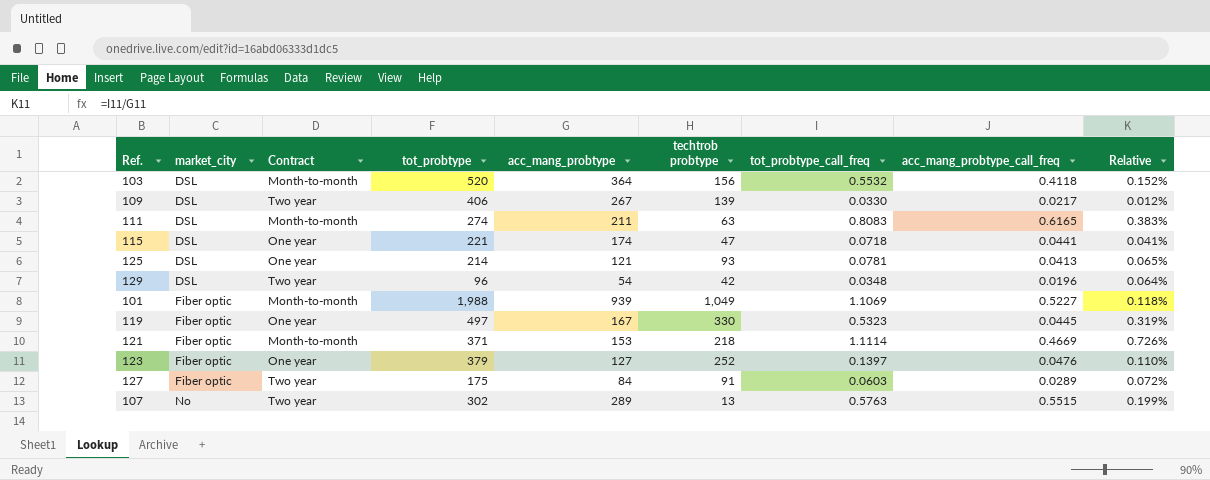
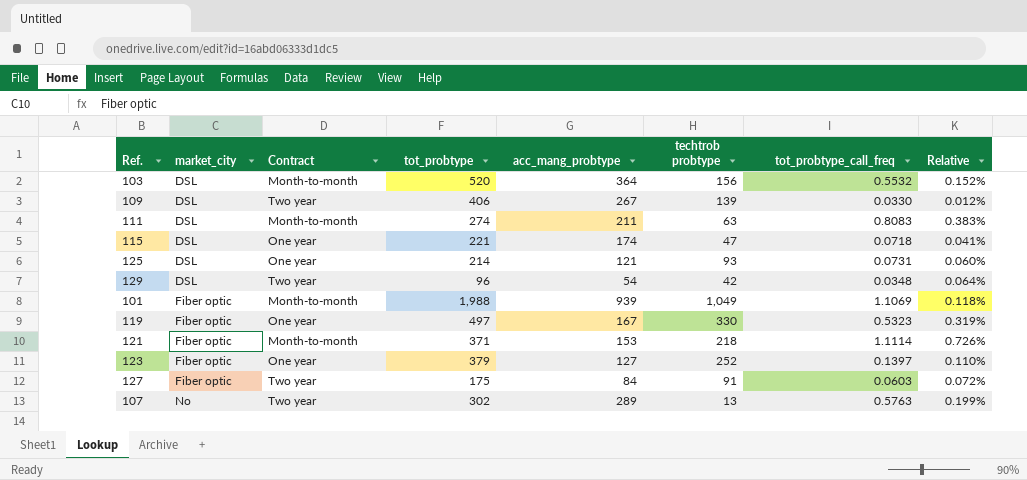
column acc_mang_probtype_call_freq | position: 8 -> none
125 | tot_probtype_call_freq: 0.0781 -> 0.0731
125 | Relative: 0.065% -> 0.060%

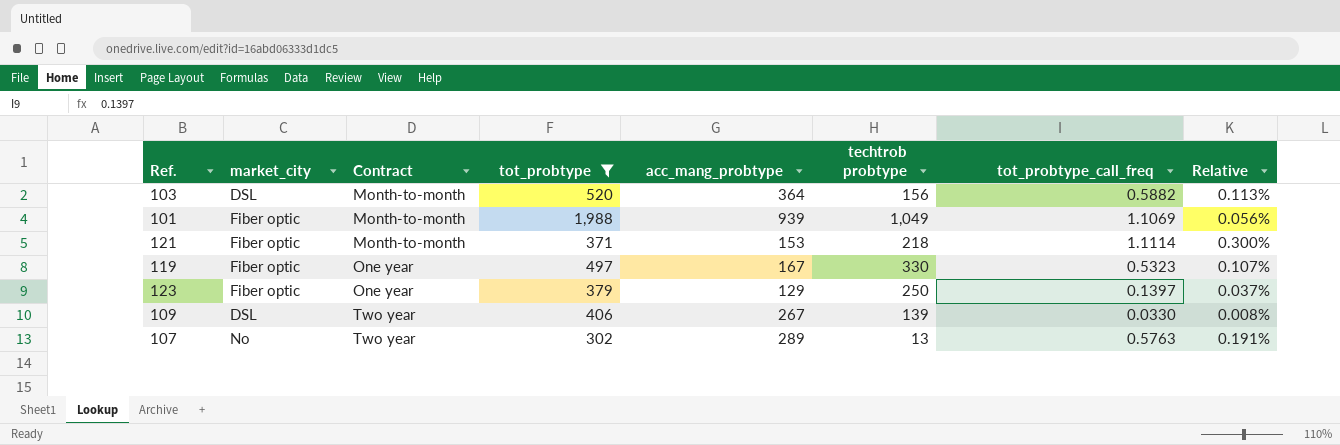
filter: none -> tot_probtype >= 302
row order: market_city ascending -> Contract ascending
column Relative | formula: [tot_probtype_call_freq] / [acc_mang_probtype] -> [tot_probtype_call_freq] / [tot_probtype]
103 | tot_probtype_call_freq: 0.5532 -> 0.5882
123 | acc_mang_probtype: 127 -> 129
123 | techtrob probtype: 252 -> 250

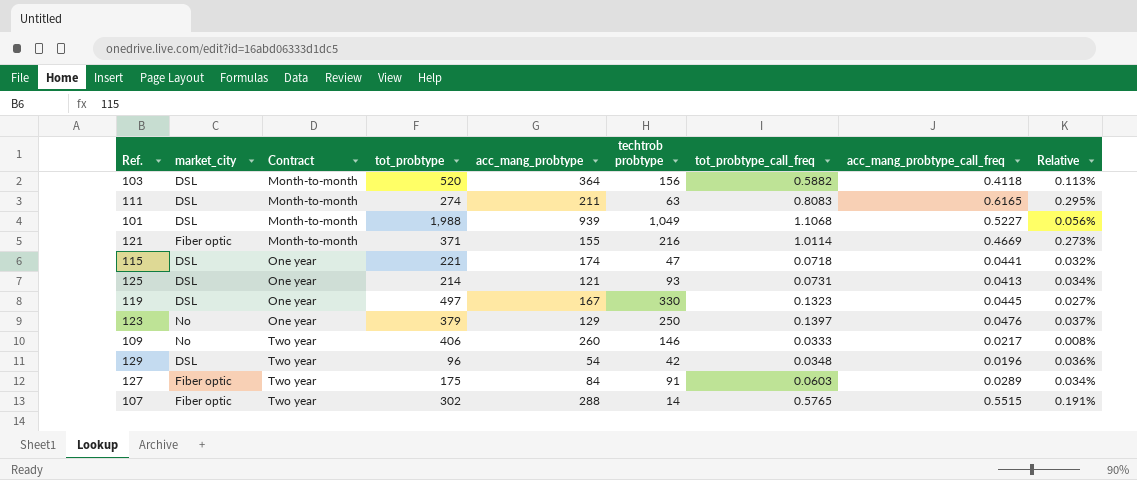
filter: tot_probtype >= 302 -> none
column acc_mang_probtype_call_freq | position: none -> 8
101 | market_city: Fiber optic -> DSL
101 | tot_probtype_call_freq: 1.1069 -> 1.1068
121 | acc_mang_probtype: 153 -> 155
121 | techtrob probtype: 218 -> 216
121 | tot_probtype_call_freq: 1.1114 -> 1.0114
121 | Relative: 0.300% -> 0.273%
119 | market_city: Fiber optic -> DSL
119 | tot_probtype_call_freq: 0.5323 -> 0.1323
119 | Relative: 0.107% -> 0.027%
123 | market_city: Fiber optic -> No
109 | market_city: DSL -> No
109 | acc_mang_probtype: 267 -> 260
109 | techtrob probtype: 139 -> 146
109 | tot_probtype_call_freq: 0.0330 -> 0.0333
107 | market_city: No -> Fiber optic
107 | acc_mang_probtype: 289 -> 288
107 | techtrob probtype: 13 -> 14
107 | tot_probtype_call_freq: 0.5763 -> 0.5765

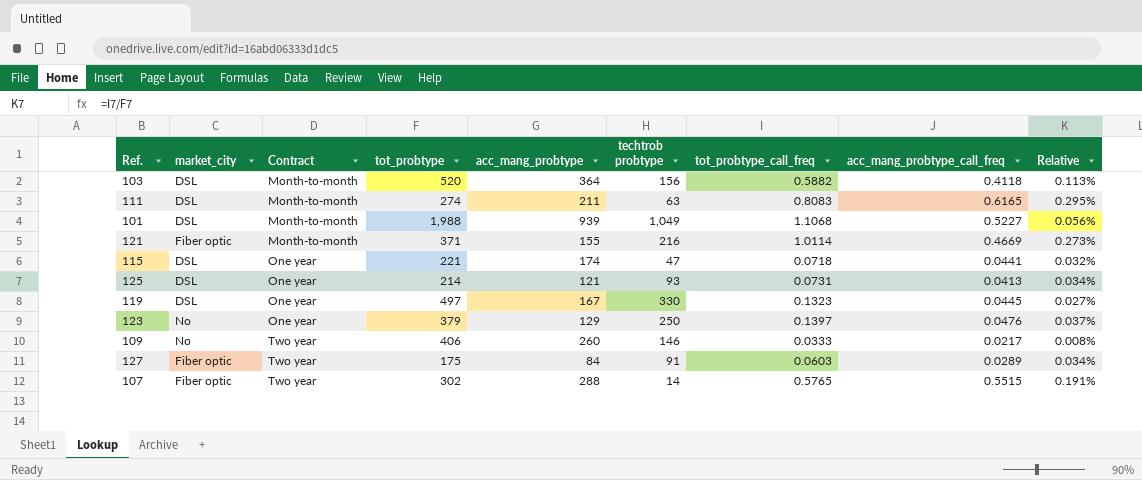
row 129: DSL | Two year | 96 | 54 | 42 | 0.0348 | 0.0196 | 0.036% -> none

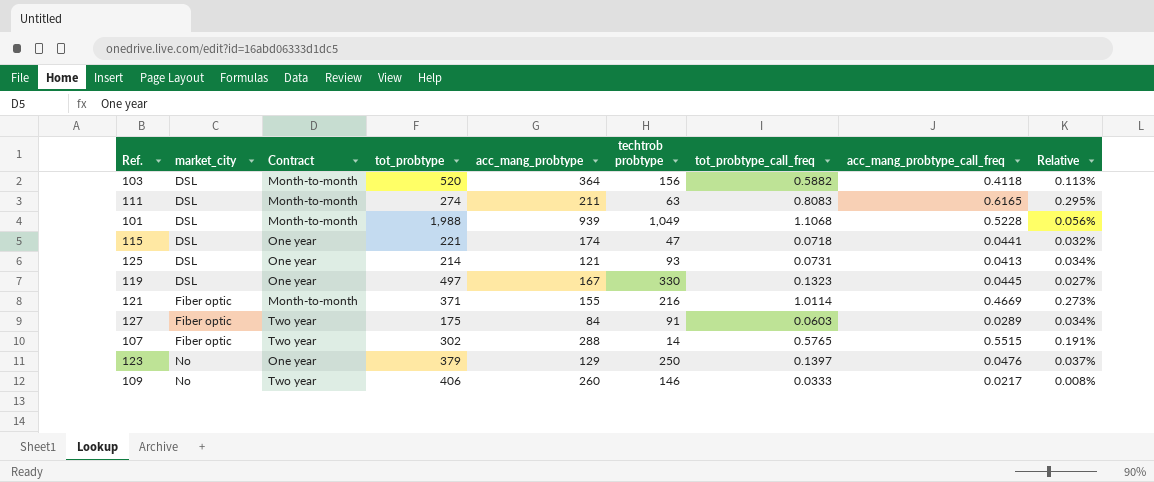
row order: Contract ascending -> market_city ascending
101 | acc_mang_probtype_call_freq: 0.5227 -> 0.5228

